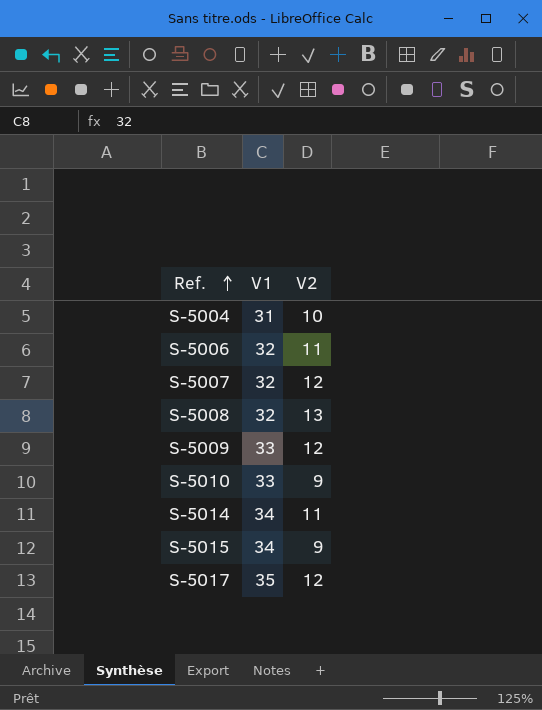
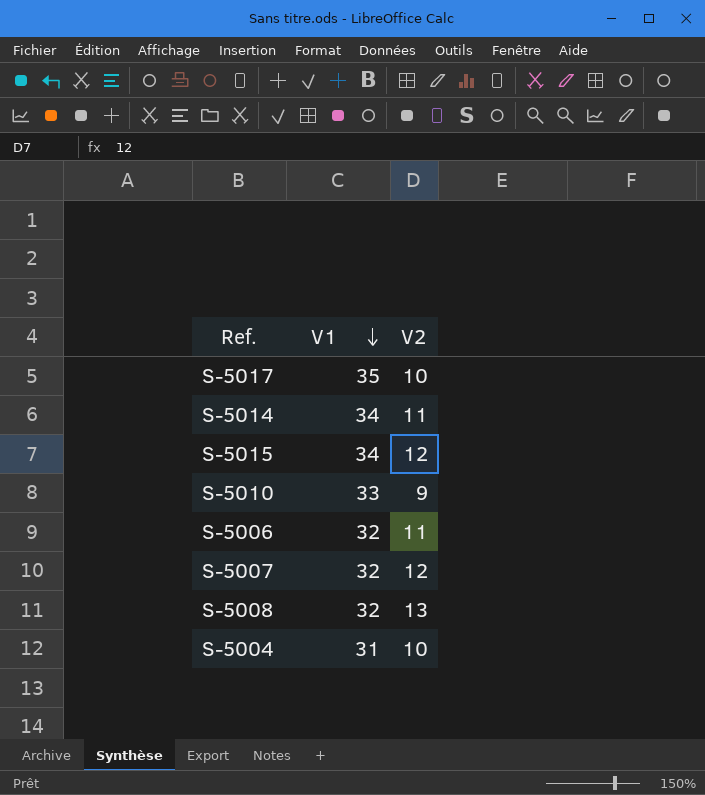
row order: Ref. ascending -> V1 descending
row S-5009: 33 | 12 -> none
S-5017 | V2: 12 -> 10
S-5015 | V2: 9 -> 12

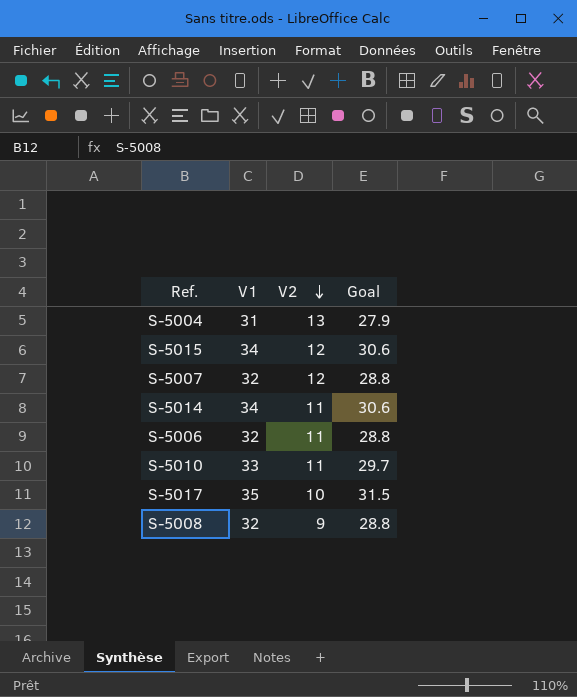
row order: V1 descending -> V2 descending
column Goal | formula: none -> [V1] * 0.9
S-5004 | V2: 10 -> 13
S-5010 | V2: 9 -> 11
S-5008 | V2: 13 -> 9

